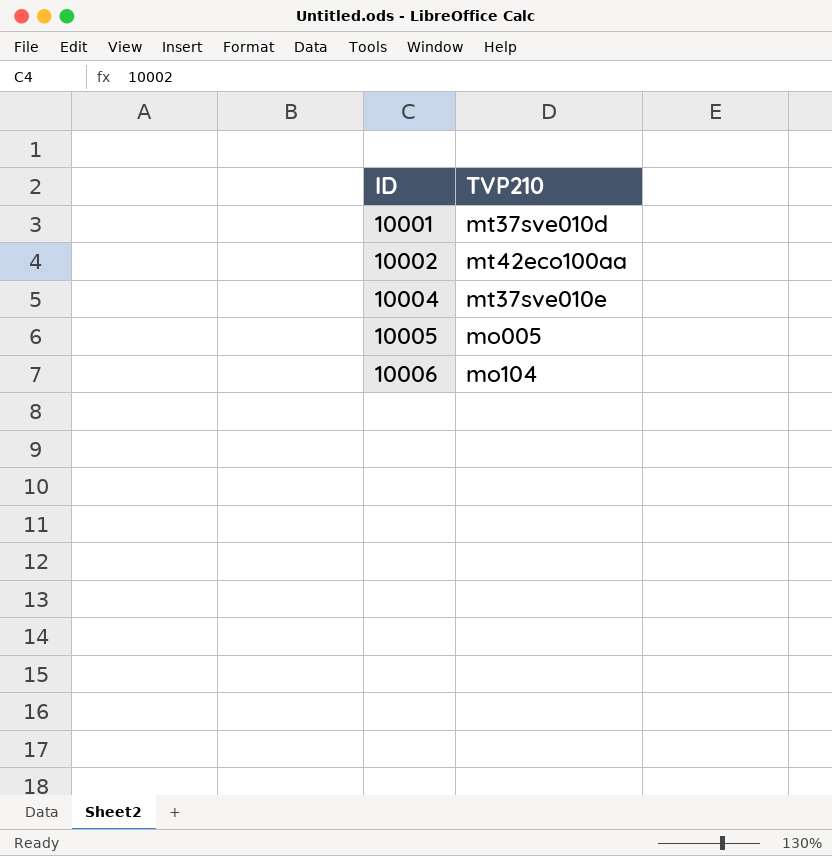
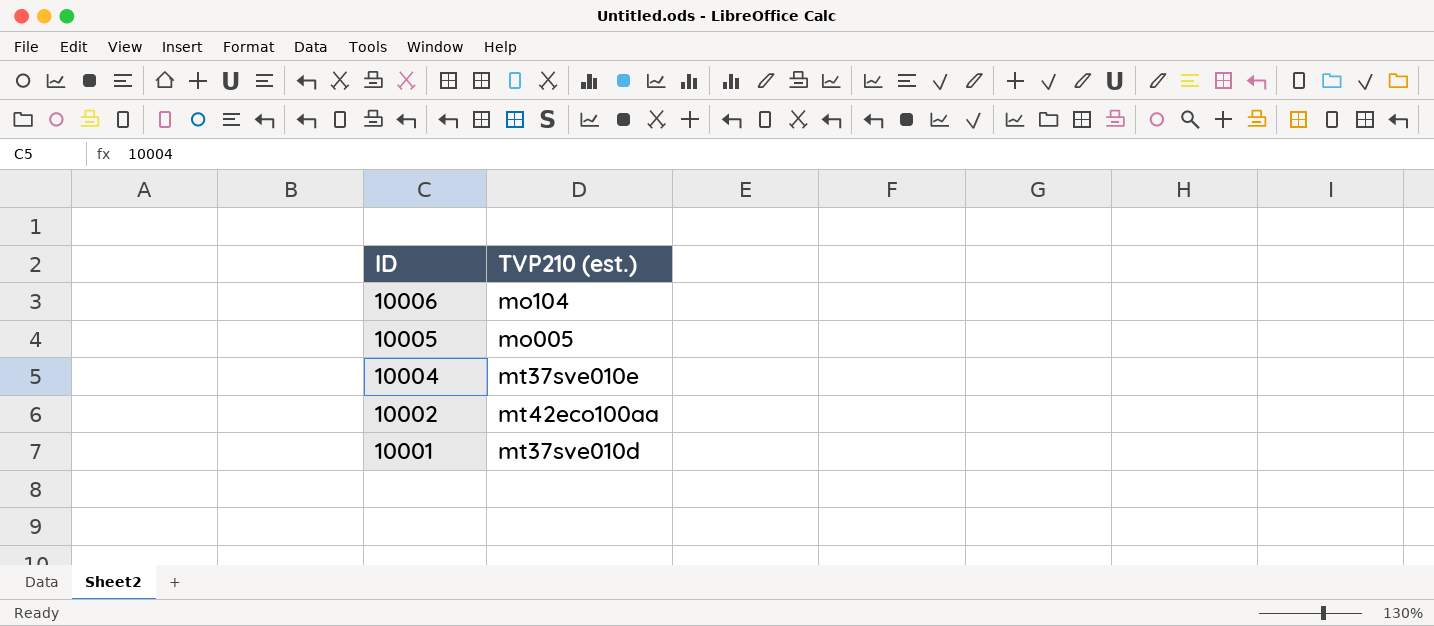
row order: ID ascending -> ID descending
column name: TVP210 -> TVP210 (est.)

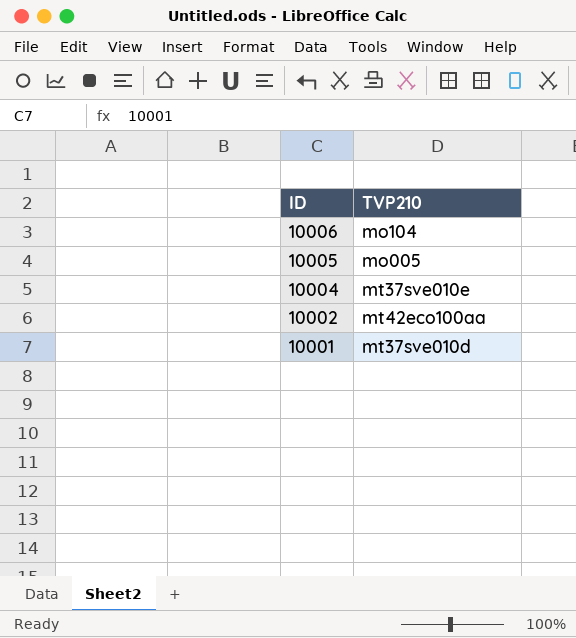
column name: TVP210 (est.) -> TVP210

